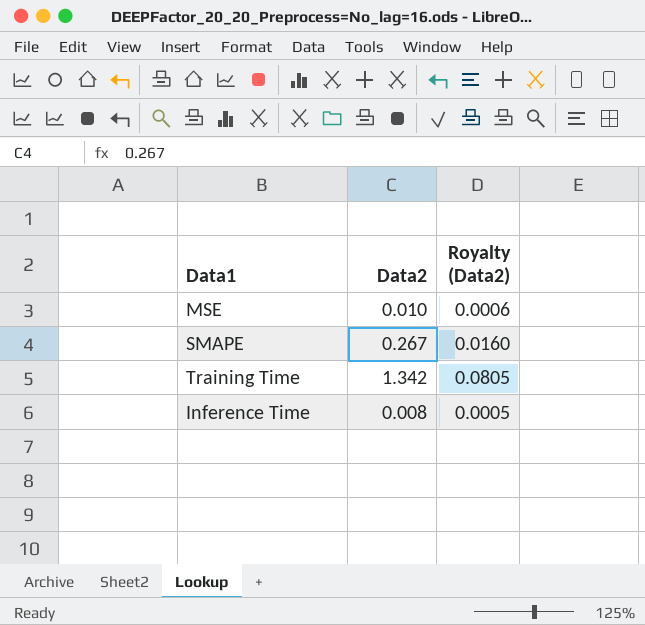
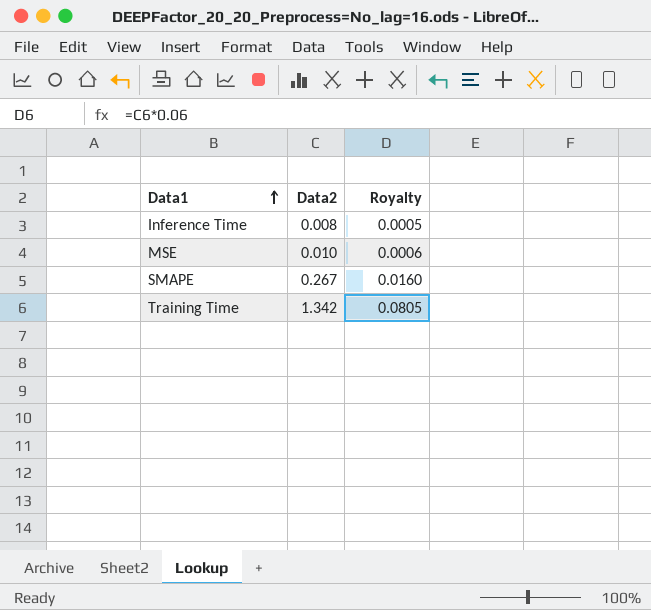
row order: none -> Data1 ascending
column name: Royalty (Data2) -> Royalty

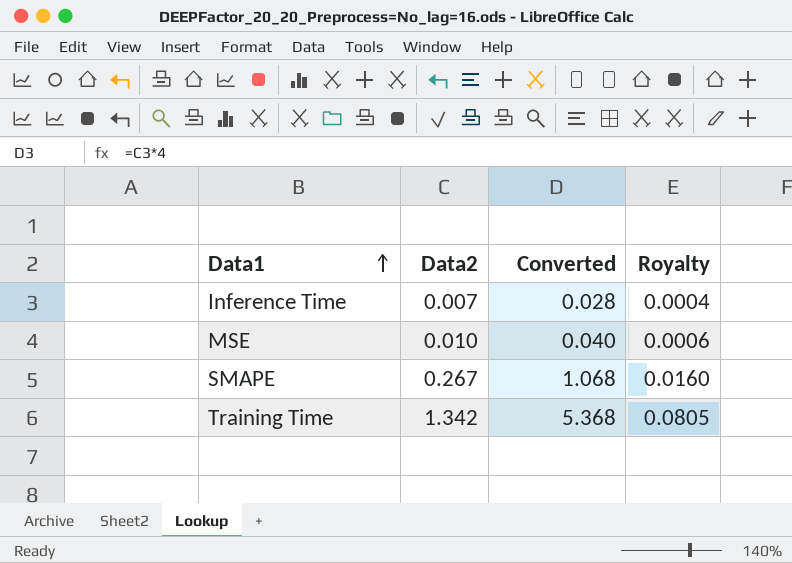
column Converted | formula: none -> [Data2] * 4
Inference Time | Data2: 0.008 -> 0.007
Inference Time | Royalty: 0.0005 -> 0.0004

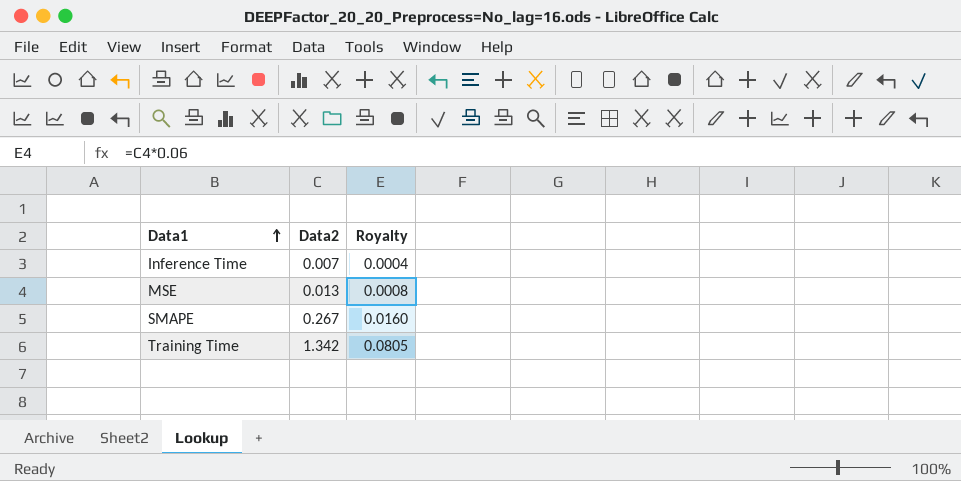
column Converted | formula: [Data2] * 4 -> none
MSE | Data2: 0.010 -> 0.013
MSE | Royalty: 0.0006 -> 0.0008

